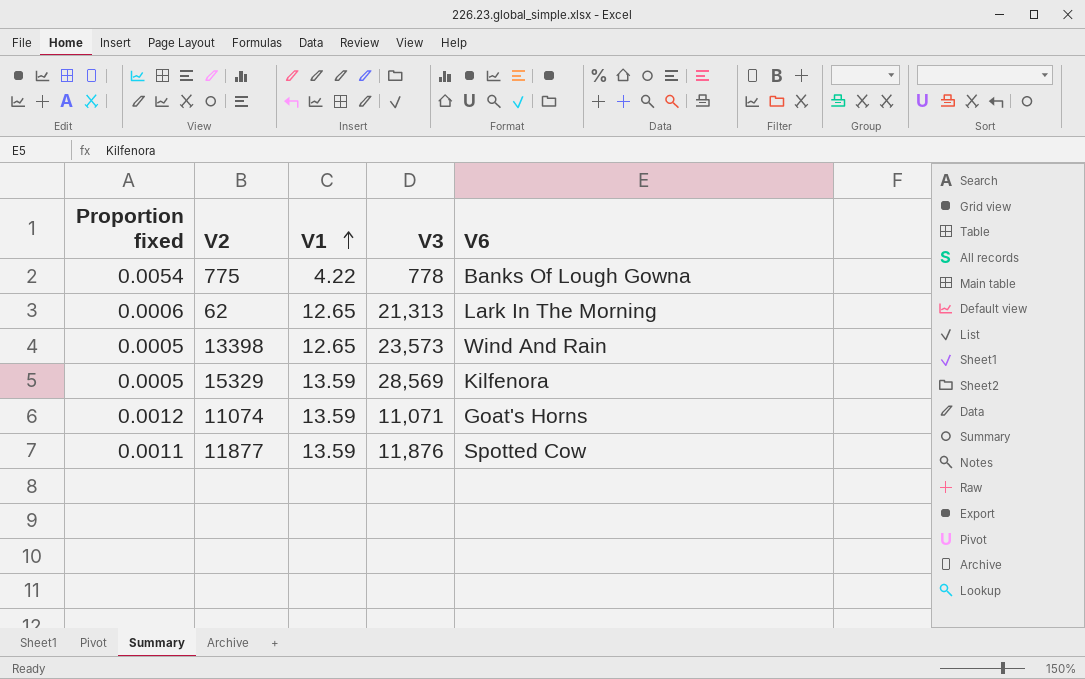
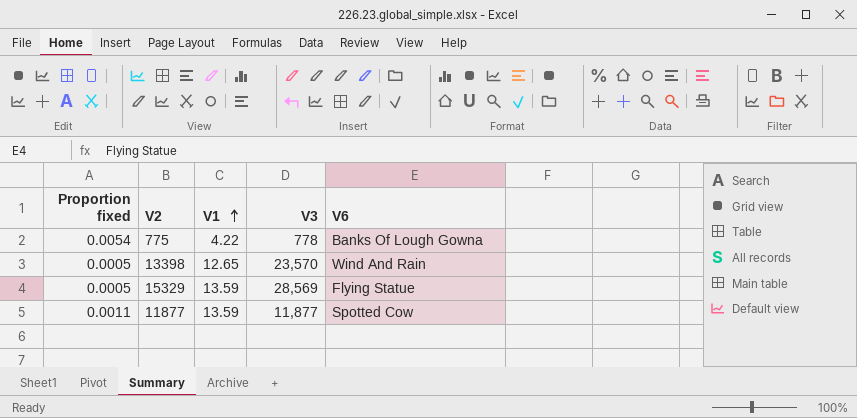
row 62: 0.0006 | 12.65 | 21,313 | Lark In The Morning -> none
row 11074: 0.0012 | 13.59 | 11,071 | Goat's Horns -> none
13398 | V3: 23,573 -> 23,570
15329 | V6: Kilfenora -> Flying Statue
11877 | V3: 11,876 -> 11,877

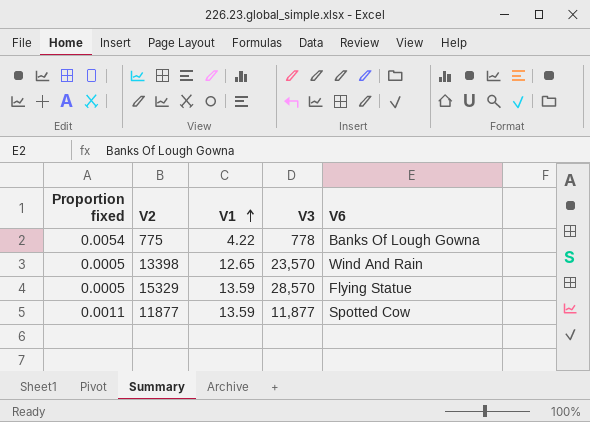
15329 | V3: 28,569 -> 28,570

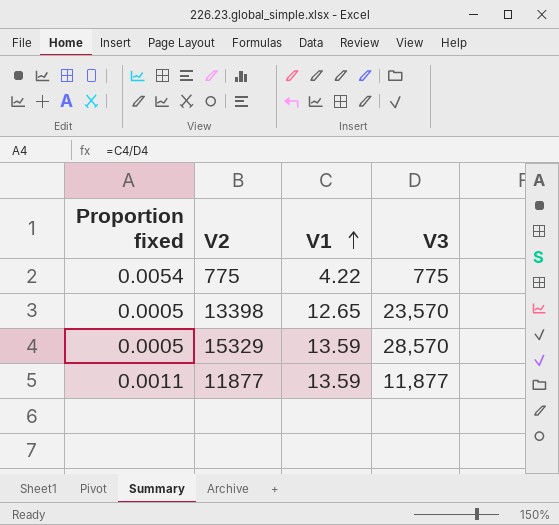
column V6 | position: 5 -> none
775 | V3: 778 -> 775

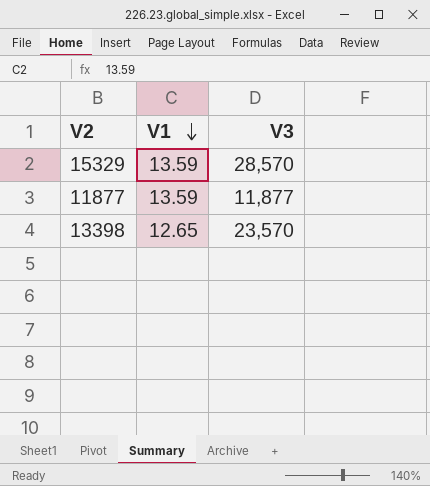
row order: V1 ascending -> V1 descending
column Proportion fixed | formula: [V1] / [V3] -> none
row 775: 0.0054 | 4.22 | 775 -> none

